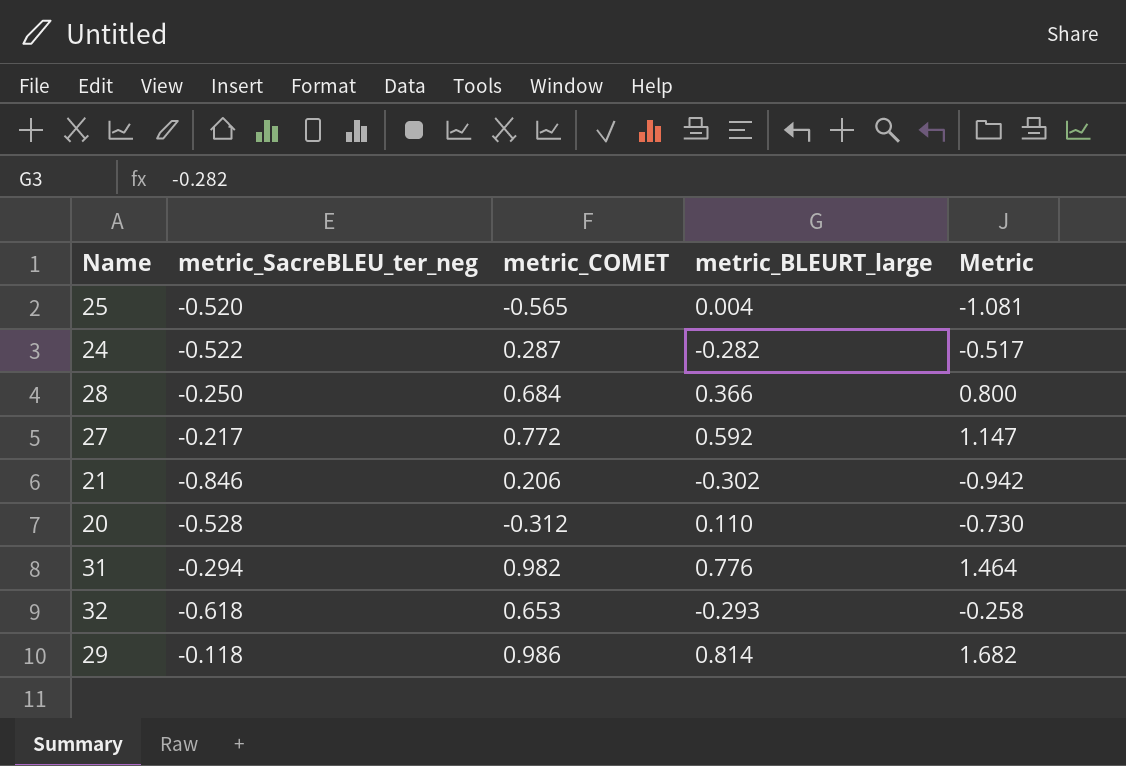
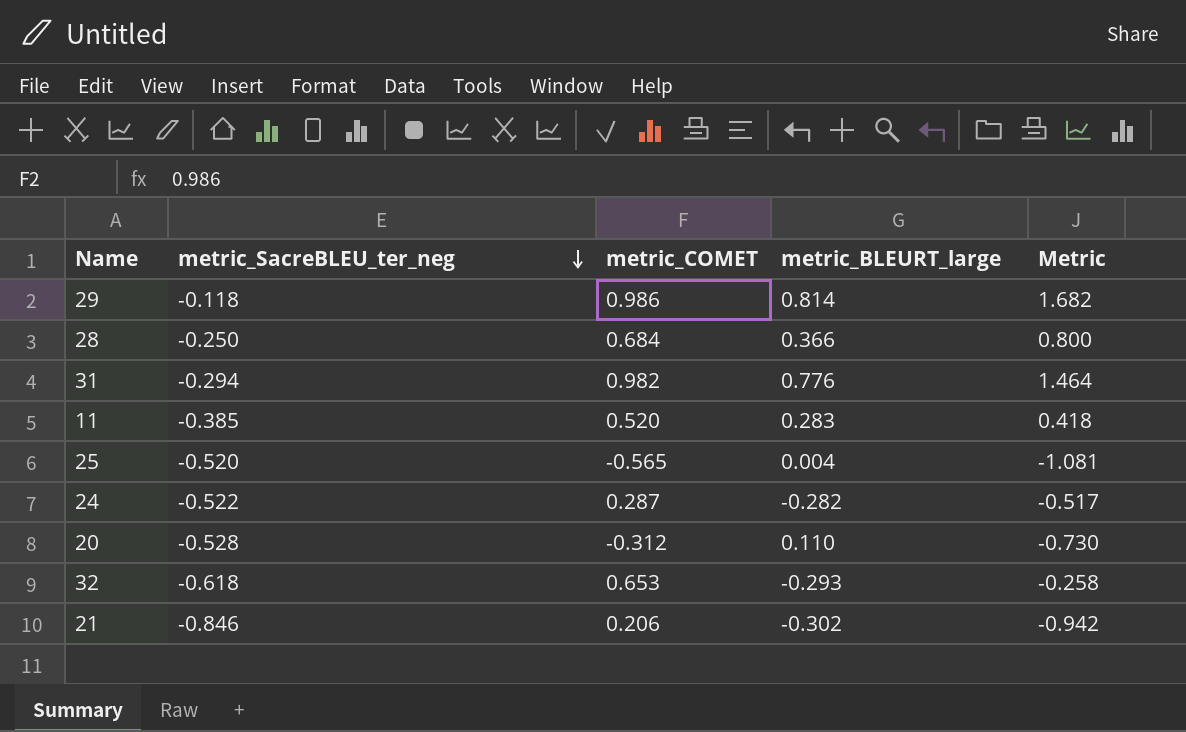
row order: none -> metric_SacreBLEU_ter_neg descending
row 27: -0.217 | 0.772 | 0.592 | 1.147 -> none
row 11: none -> -0.385 | 0.520 | 0.283 | 0.418

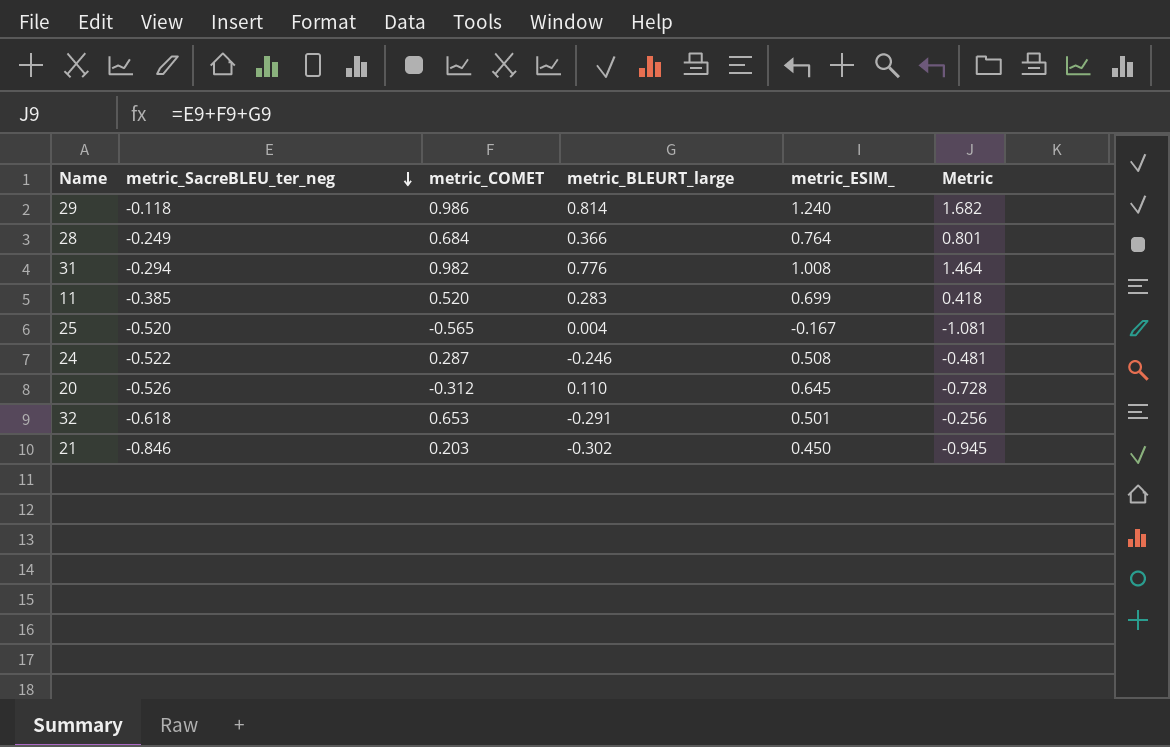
column metric_ESIM_ | position: none -> 5
28 | metric_SacreBLEU_ter_neg: -0.250 -> -0.249
28 | Metric: 0.800 -> 0.801
24 | metric_BLEURT_large: -0.282 -> -0.246
24 | Metric: -0.517 -> -0.481
20 | metric_SacreBLEU_ter_neg: -0.528 -> -0.526
20 | Metric: -0.730 -> -0.728
32 | metric_BLEURT_large: -0.293 -> -0.291
32 | Metric: -0.258 -> -0.256
21 | metric_COMET: 0.206 -> 0.203
21 | Metric: -0.942 -> -0.945

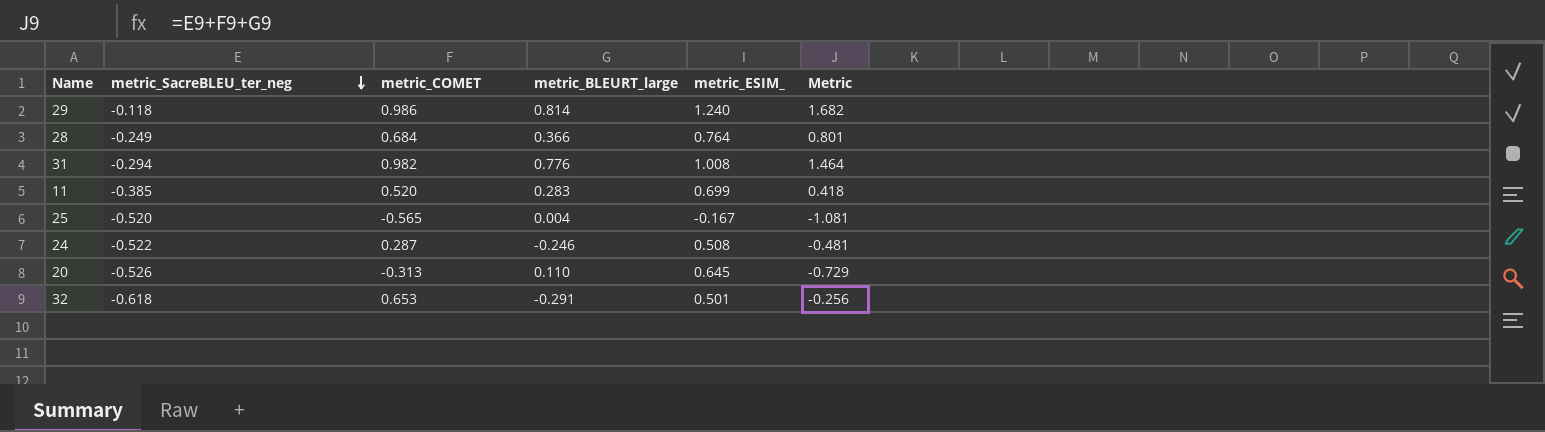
row 21: -0.846 | 0.203 | -0.302 | 0.450 | -0.945 -> none
20 | metric_COMET: -0.312 -> -0.313
20 | Metric: -0.728 -> -0.729

